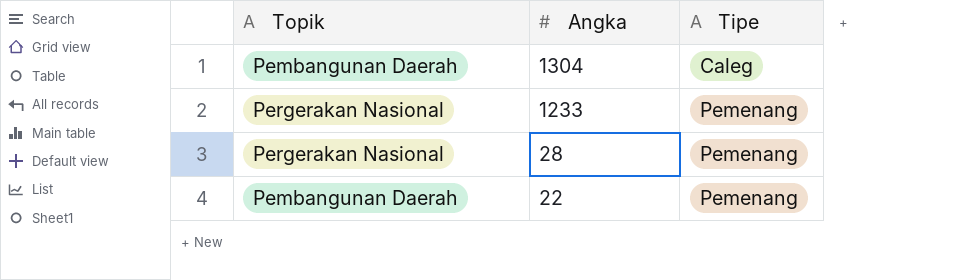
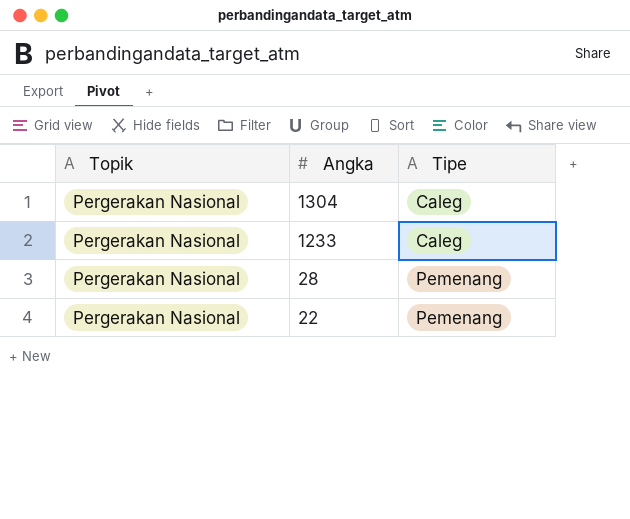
1304 | Topik: Pembangunan Daerah -> Pergerakan Nasional
1233 | Tipe: Pemenang -> Caleg
22 | Topik: Pembangunan Daerah -> Pergerakan Nasional

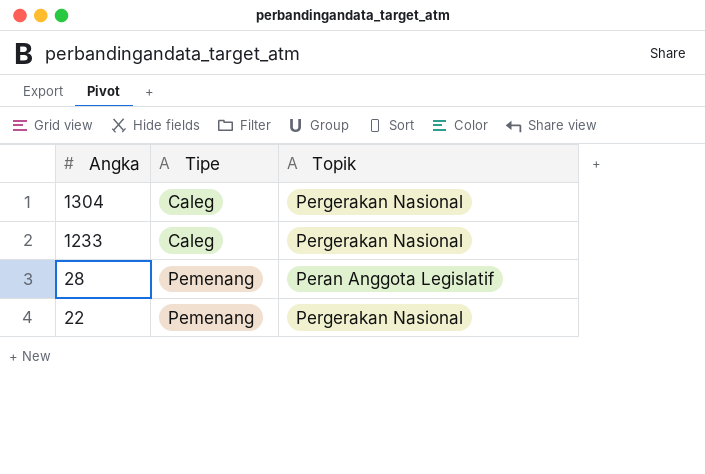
column Topik | position: 1 -> 3
28 | Topik: Pergerakan Nasional -> Peran Anggota Legislatif

